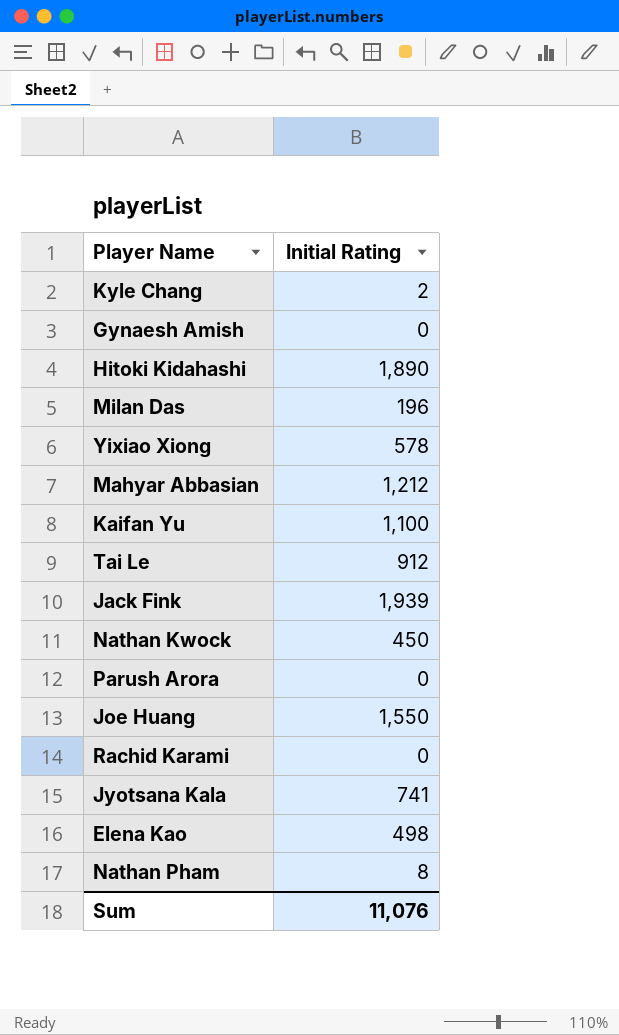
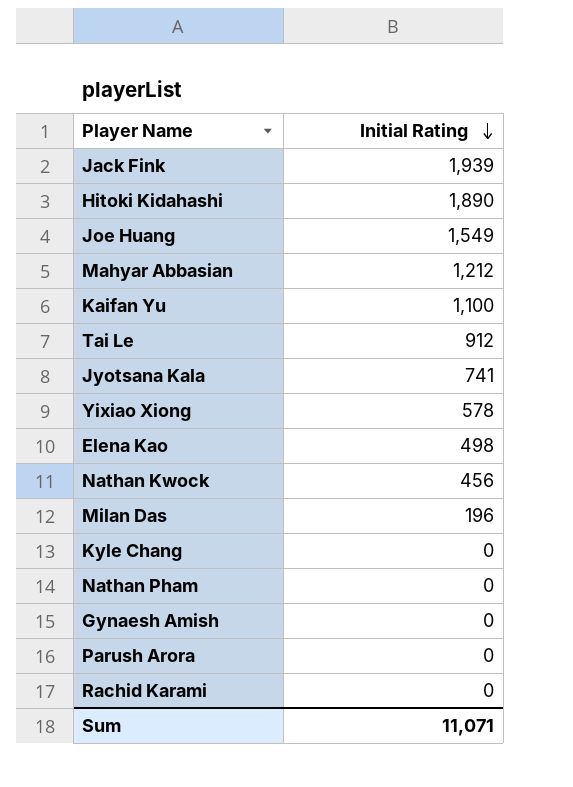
row order: none -> Initial Rating descending
Joe Huang | Initial Rating: 1,550 -> 1,549
Nathan Kwock | Initial Rating: 450 -> 456
Kyle Chang | Initial Rating: 2 -> 0
Nathan Pham | Initial Rating: 8 -> 0
Sum | Initial Rating: 11,076 -> 11,071

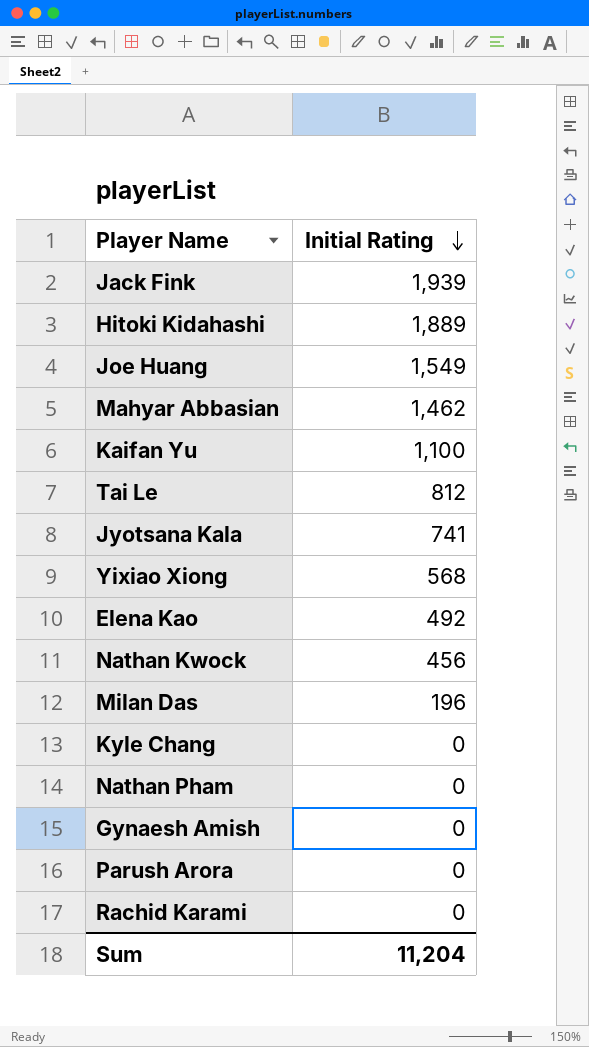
Hitoki Kidahashi | Initial Rating: 1,890 -> 1,889
Mahyar Abbasian | Initial Rating: 1,212 -> 1,462
Tai Le | Initial Rating: 912 -> 812
Yixiao Xiong | Initial Rating: 578 -> 568
Elena Kao | Initial Rating: 498 -> 492
Sum | Initial Rating: 11,071 -> 11,204

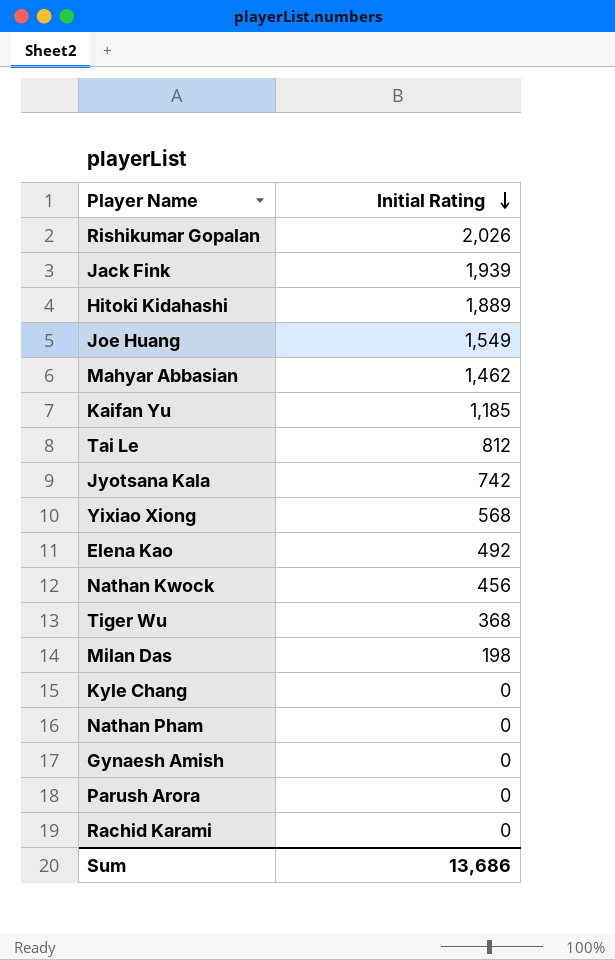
row Rishikumar Gopalan: none -> 2,026
Kaifan Yu | Initial Rating: 1,100 -> 1,185
Jyotsana Kala | Initial Rating: 741 -> 742
row Tiger Wu: none -> 368
Milan Das | Initial Rating: 196 -> 198
Sum | Initial Rating: 11,204 -> 13,686

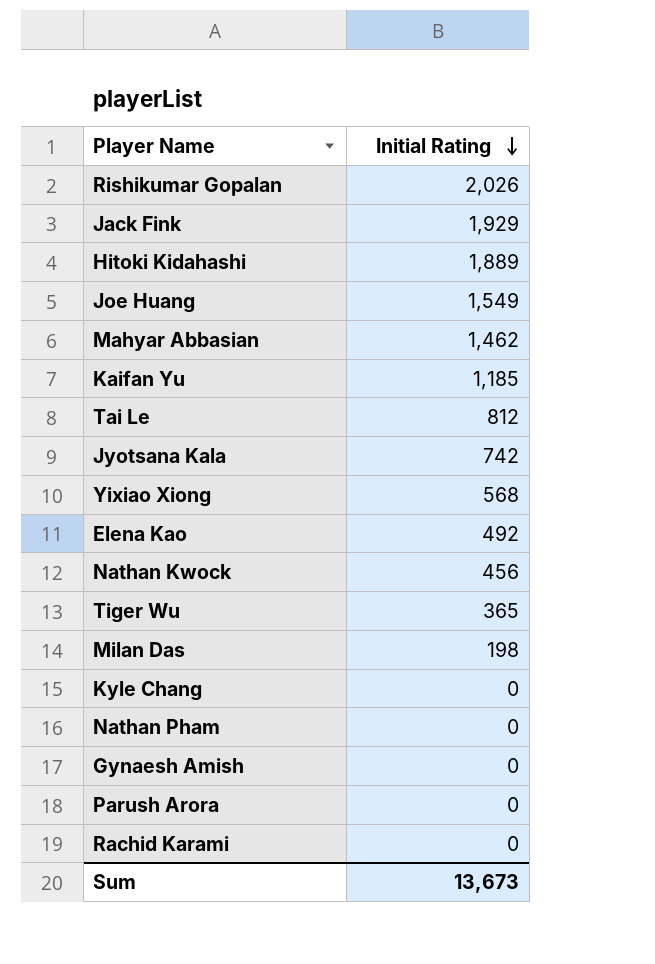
Jack Fink | Initial Rating: 1,939 -> 1,929
Tiger Wu | Initial Rating: 368 -> 365
Sum | Initial Rating: 13,686 -> 13,673

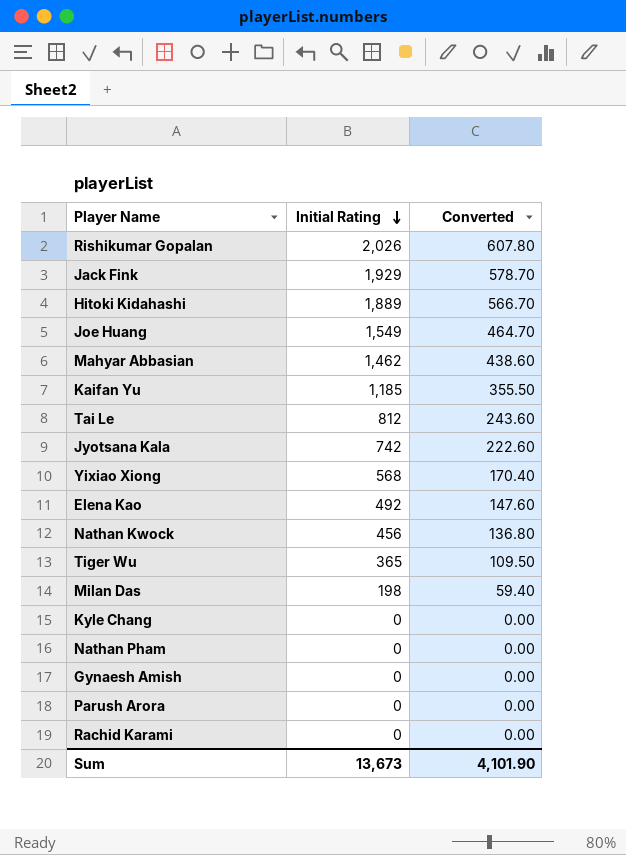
column Converted | formula: none -> [Initial Rating] * 0.3

